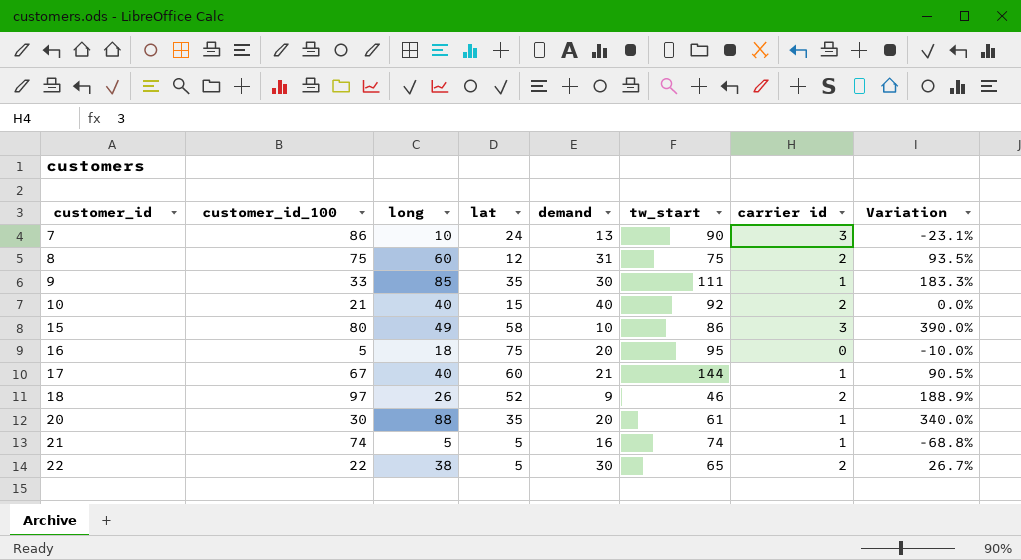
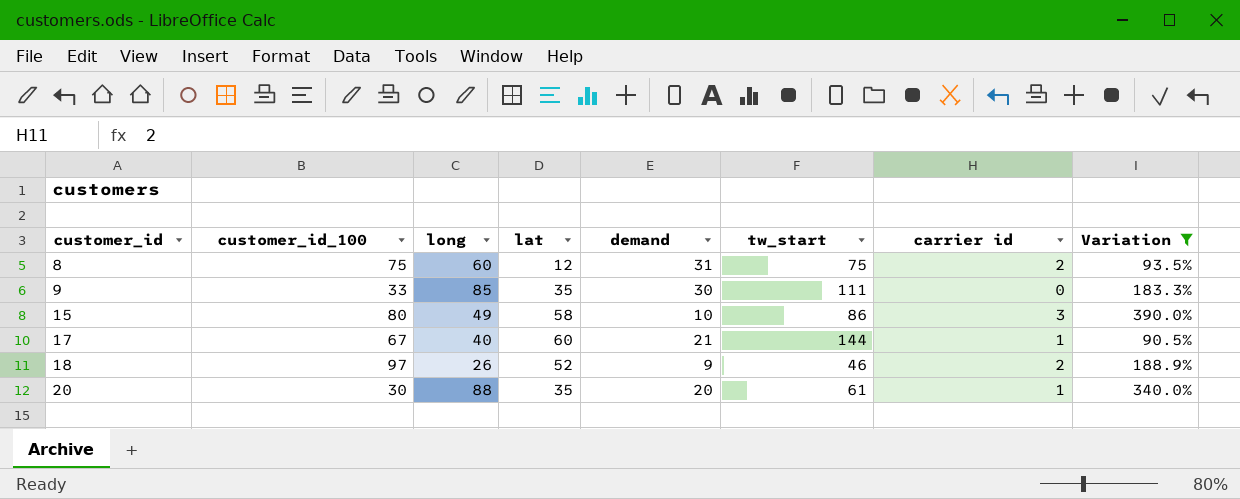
filter: none -> Variation >= 90.5%
9 | carrier id: 1 -> 0

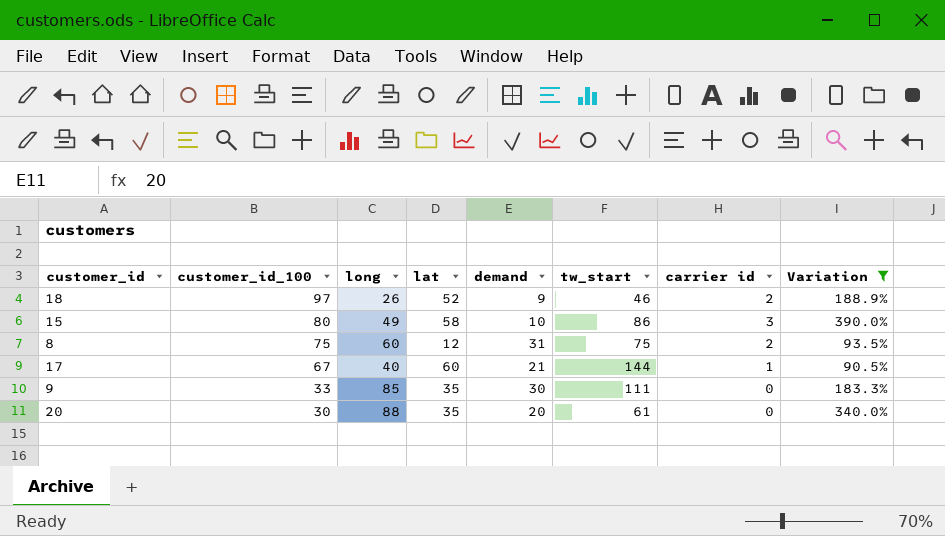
row order: customer_id ascending -> customer_id_100 descending
20 | carrier id: 1 -> 0

